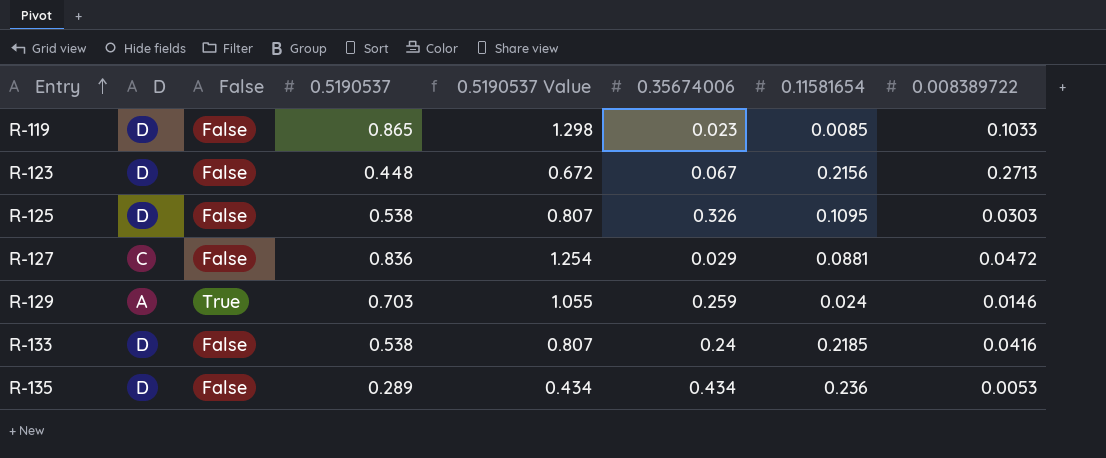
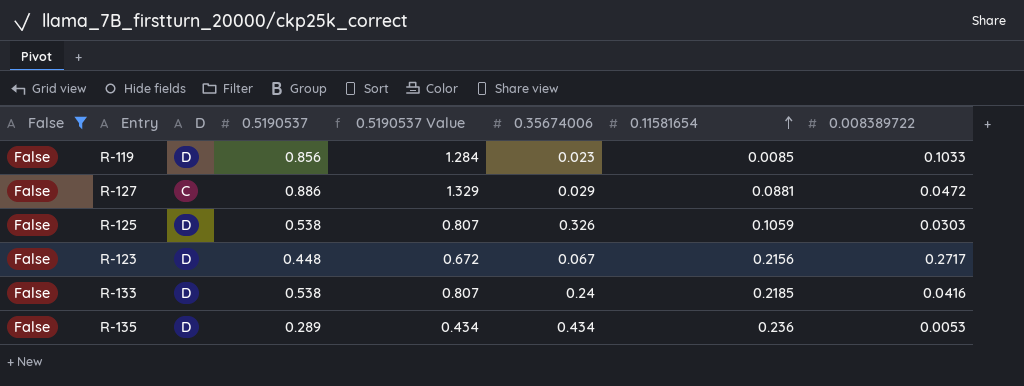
filter: none -> False = False
row order: Entry ascending -> 0.11581654 ascending
column False | position: 3 -> 1
R-119 | 0.5190537: 0.865 -> 0.856
R-119 | 0.5190537 Value: 1.298 -> 1.284
R-127 | 0.5190537: 0.836 -> 0.886
R-127 | 0.5190537 Value: 1.254 -> 1.329
R-125 | 0.11581654: 0.1095 -> 0.1059
R-123 | 0.008389722: 0.2713 -> 0.2717

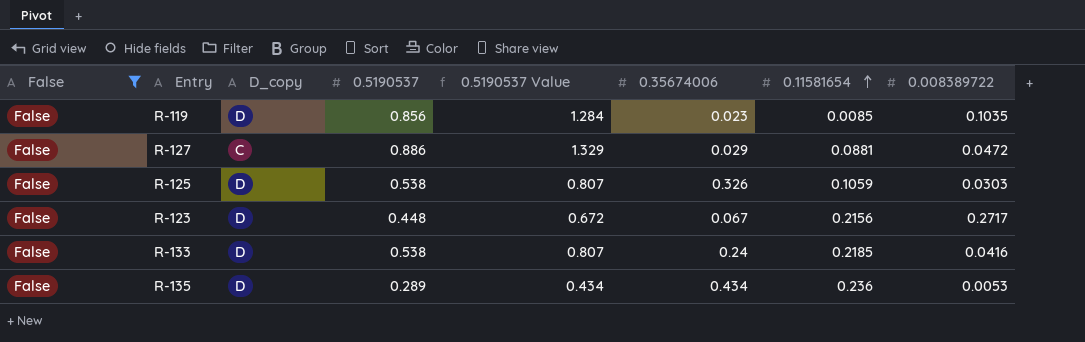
column name: D -> D_copy
R-119 | 0.008389722: 0.1033 -> 0.1035

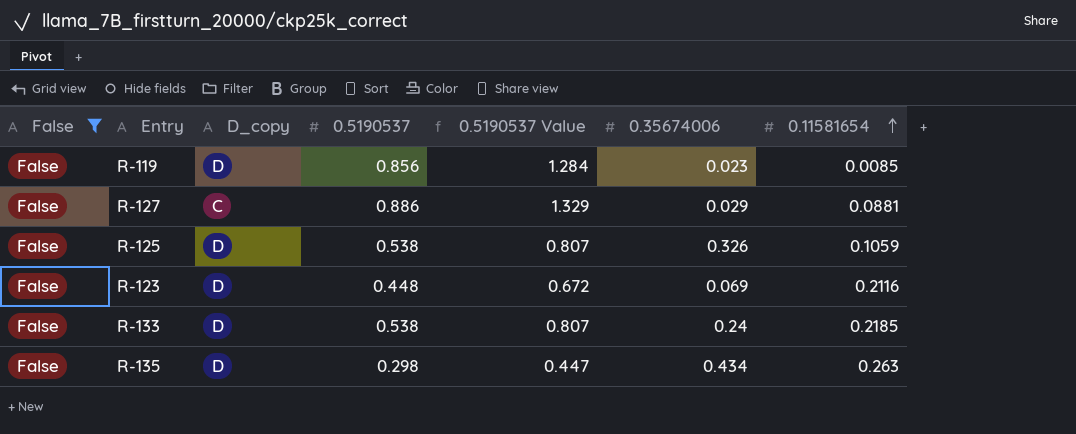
column 0.008389722 | position: 8 -> none
R-123 | 0.35674006: 0.067 -> 0.069
R-123 | 0.11581654: 0.2156 -> 0.2116
R-135 | 0.5190537: 0.289 -> 0.298
R-135 | 0.5190537 Value: 0.434 -> 0.447
R-135 | 0.11581654: 0.236 -> 0.263

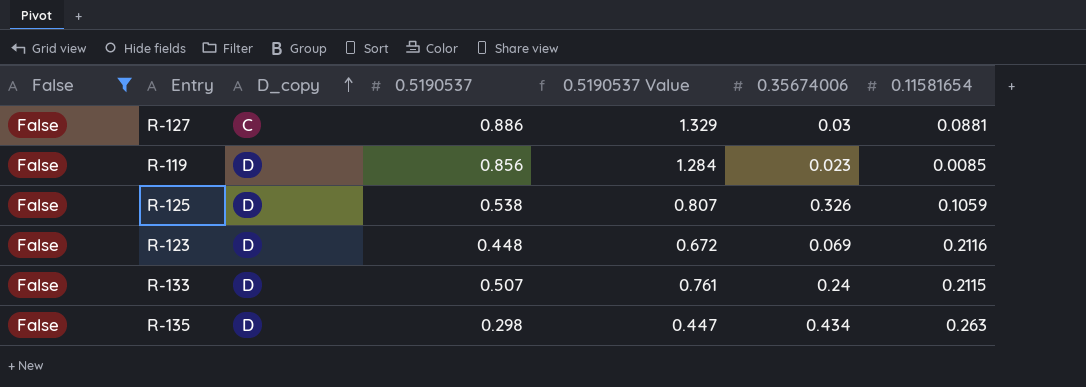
row order: 0.11581654 ascending -> D_copy ascending
R-127 | 0.35674006: 0.029 -> 0.03
R-133 | 0.5190537: 0.538 -> 0.507
R-133 | 0.5190537 Value: 0.807 -> 0.761
R-133 | 0.11581654: 0.2185 -> 0.2115

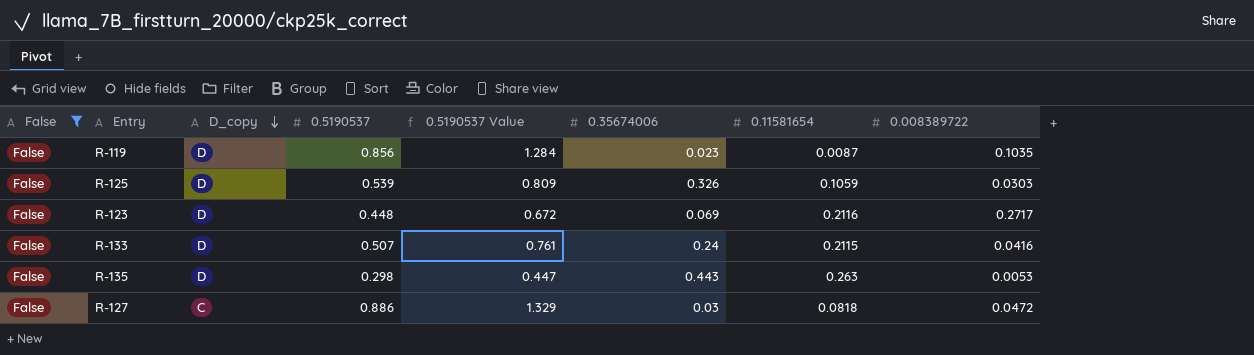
row order: D_copy ascending -> D_copy descending
column 0.008389722 | position: none -> 8
R-119 | 0.11581654: 0.0085 -> 0.0087
R-125 | 0.5190537: 0.538 -> 0.539
R-125 | 0.5190537 Value: 0.807 -> 0.809
R-135 | 0.35674006: 0.434 -> 0.443
R-127 | 0.11581654: 0.0881 -> 0.0818

